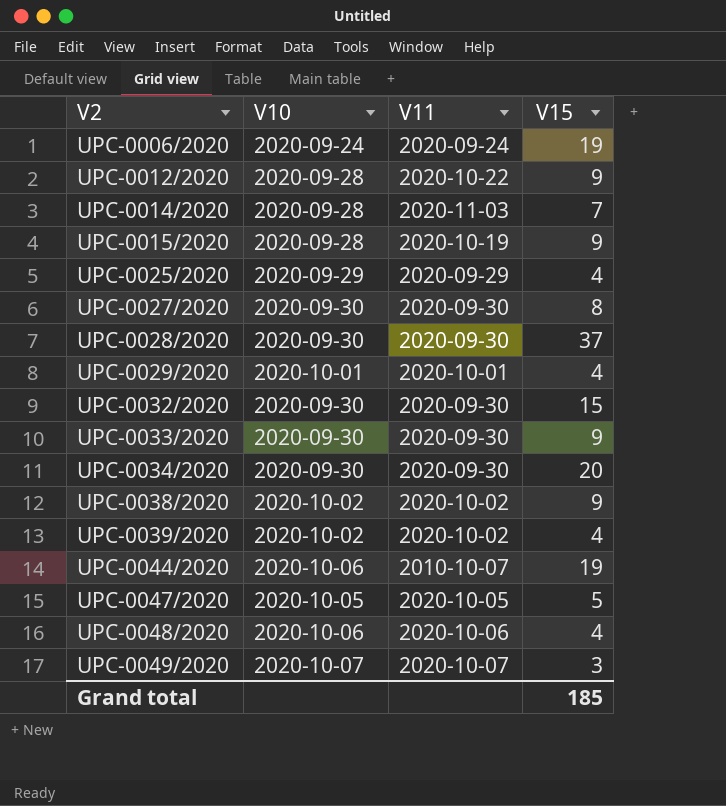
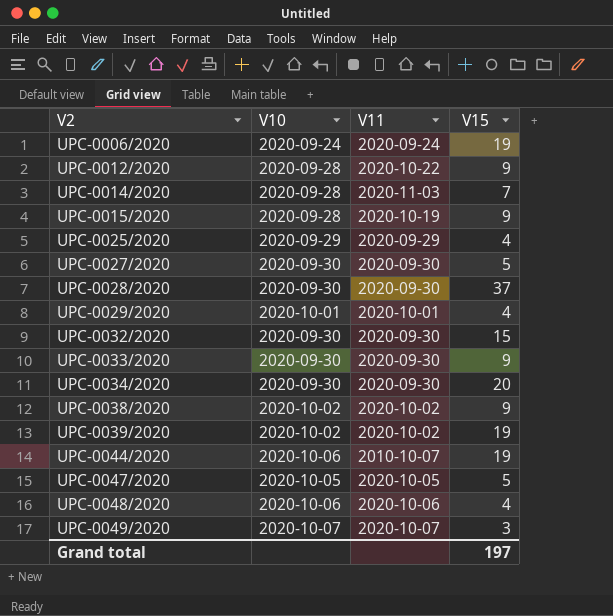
UPC-0027/2020 | V15: 8 -> 5
UPC-0039/2020 | V15: 4 -> 19
Grand total | V15: 185 -> 197

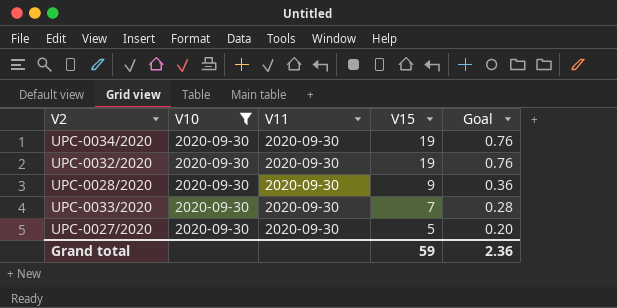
filter: none -> V10 = 2020-09-30
row order: V2 ascending -> V15 descending
column Goal | formula: none -> [V15] * 0.04
UPC-0034/2020 | V15: 20 -> 19
UPC-0032/2020 | V15: 15 -> 19
UPC-0028/2020 | V15: 37 -> 9
UPC-0033/2020 | V15: 9 -> 7
Grand total | V15: 197 -> 59

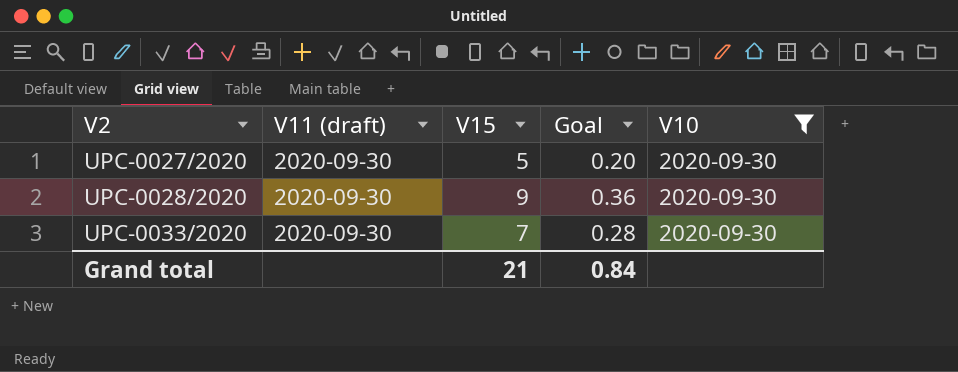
row order: V15 descending -> V2 ascending
column name: V11 -> V11 (draft)
column V10 | position: 2 -> 5
row UPC-0034/2020: 2020-09-30 | 2020-09-30 | 19 | 0.76 -> none
row UPC-0032/2020: 2020-09-30 | 2020-09-30 | 19 | 0.76 -> none
Grand total | V15: 59 -> 21
Grand total | Goal: 2.36 -> 0.84

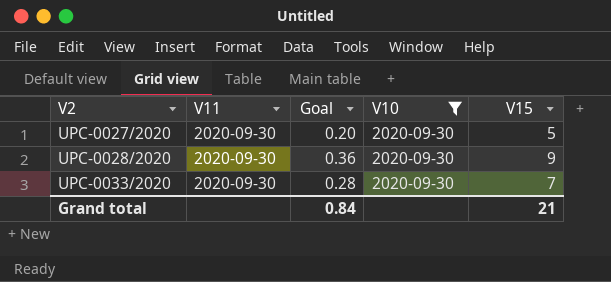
column name: V11 (draft) -> V11
column V15 | position: 3 -> 5

